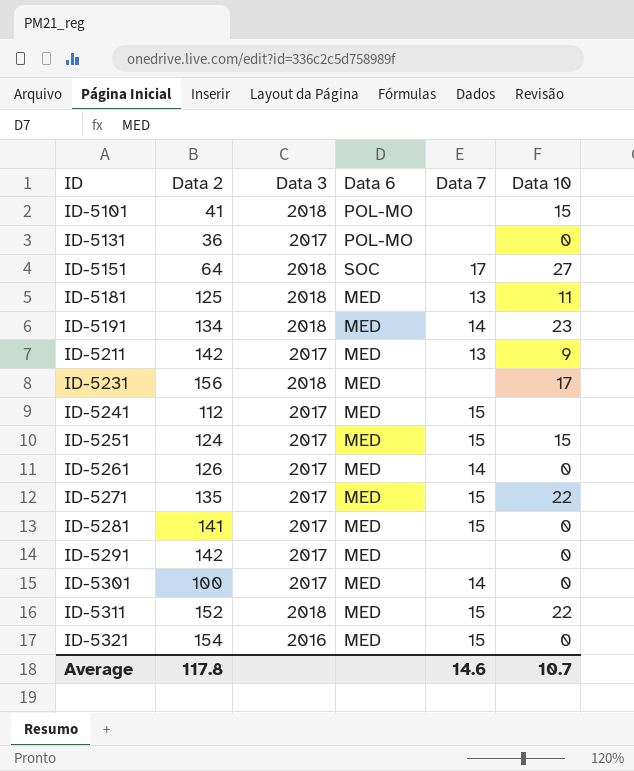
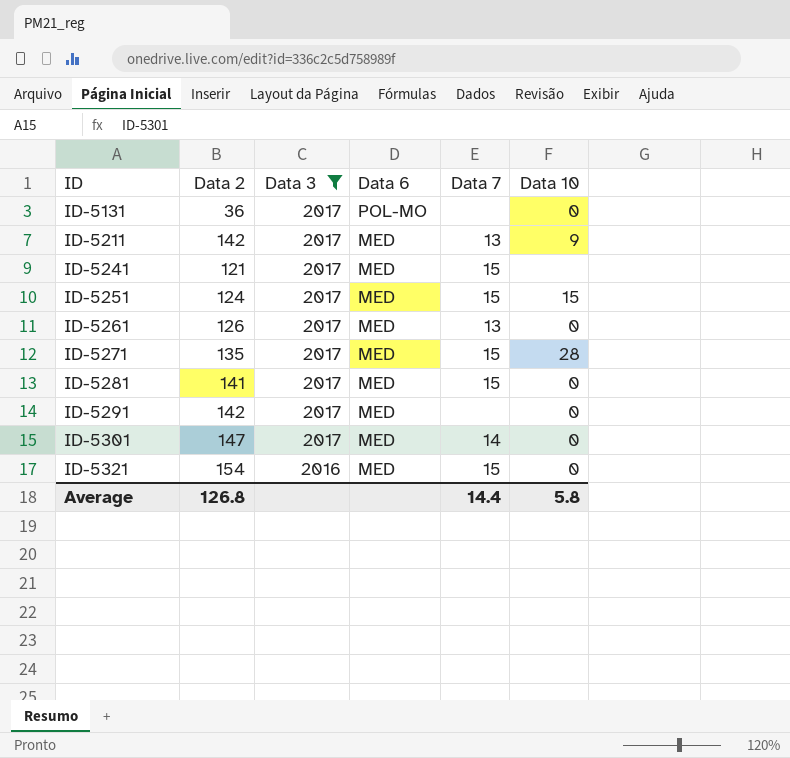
filter: none -> Data 3 != 2018
ID-5241 | Data 2: 112 -> 121
ID-5261 | Data 7: 14 -> 13
ID-5271 | Data 10: 22 -> 28
ID-5301 | Data 2: 100 -> 147
Average | Data 2: 117.8 -> 126.8
Average | Data 7: 14.6 -> 14.4
Average | Data 10: 10.7 -> 5.8

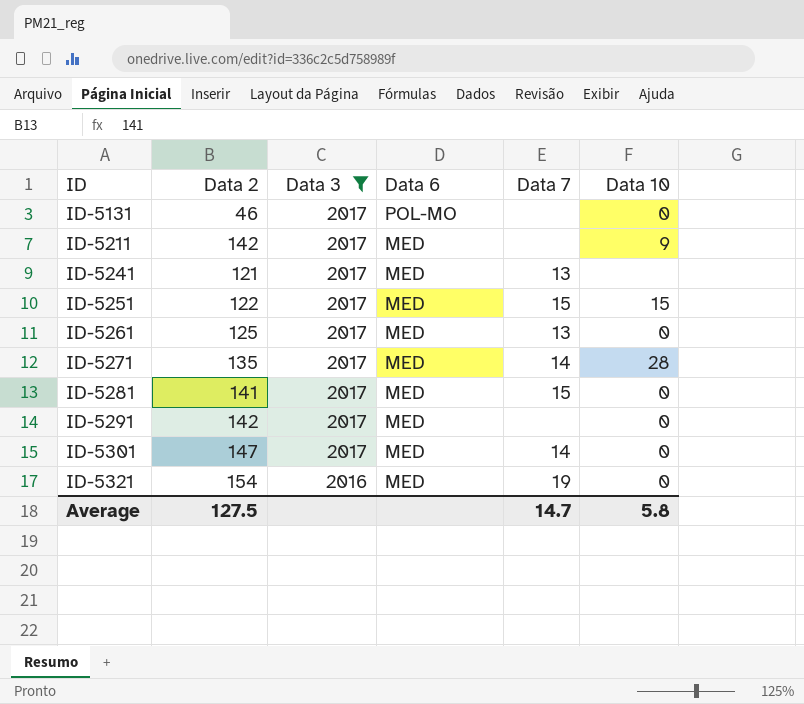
ID-5131 | Data 2: 36 -> 46
ID-5211 | Data 7: 13 -> none
ID-5241 | Data 7: 15 -> 13
ID-5251 | Data 2: 124 -> 122
ID-5261 | Data 2: 126 -> 125
ID-5271 | Data 7: 15 -> 14
ID-5321 | Data 7: 15 -> 19
Average | Data 2: 126.8 -> 127.5
Average | Data 7: 14.4 -> 14.7

